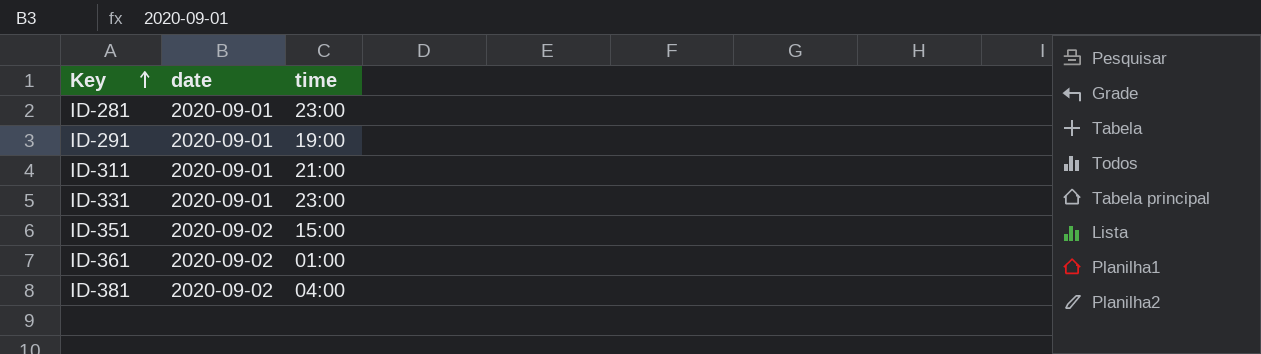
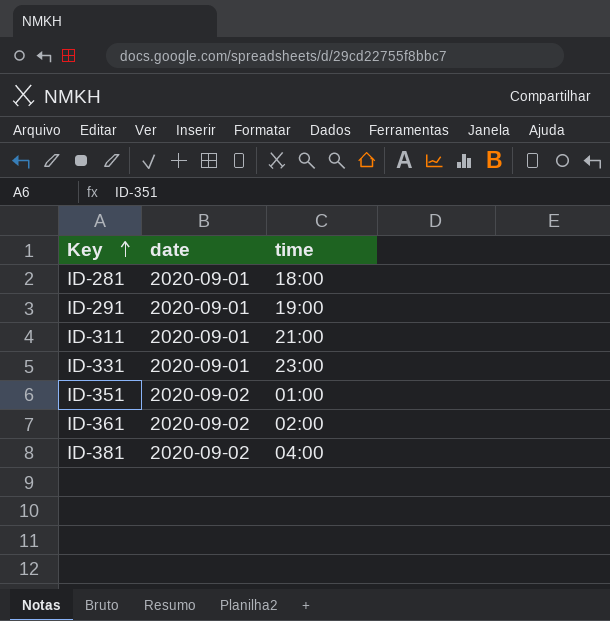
ID-281 | time: 23:00 -> 18:00
ID-351 | time: 15:00 -> 01:00
ID-361 | time: 01:00 -> 02:00

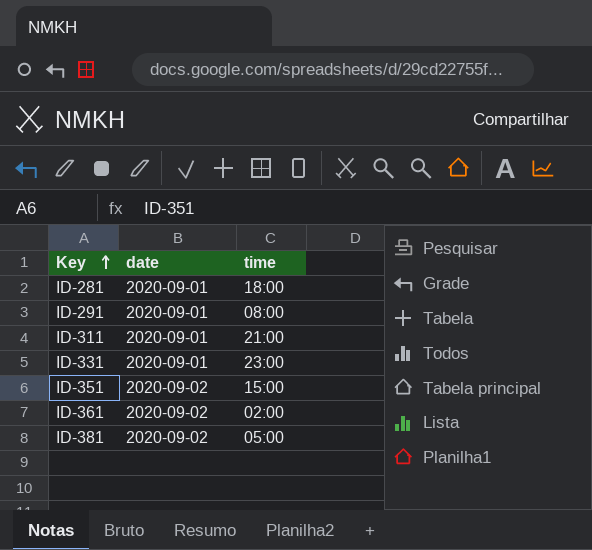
ID-291 | time: 19:00 -> 08:00
ID-351 | time: 01:00 -> 15:00
ID-381 | time: 04:00 -> 05:00

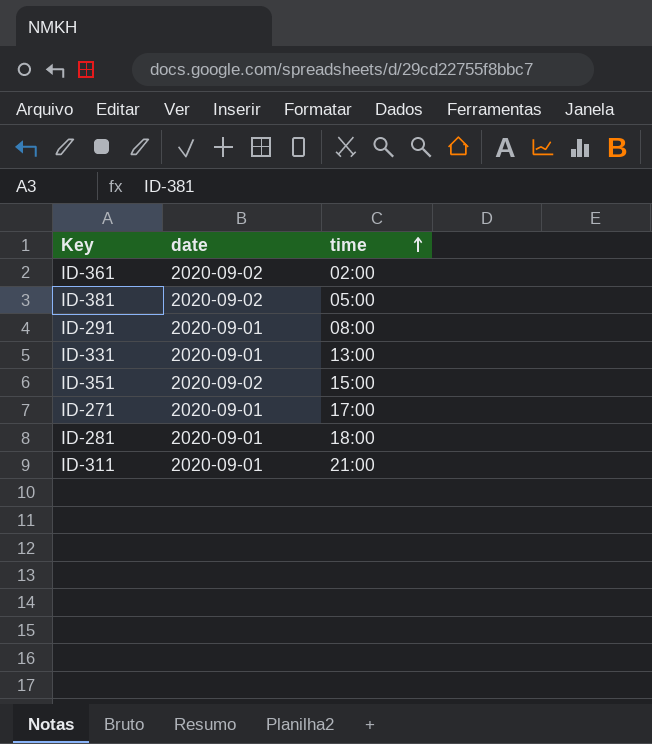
row order: Key ascending -> time ascending
ID-331 | time: 23:00 -> 13:00
row ID-271: none -> 2020-09-01 | 17:00

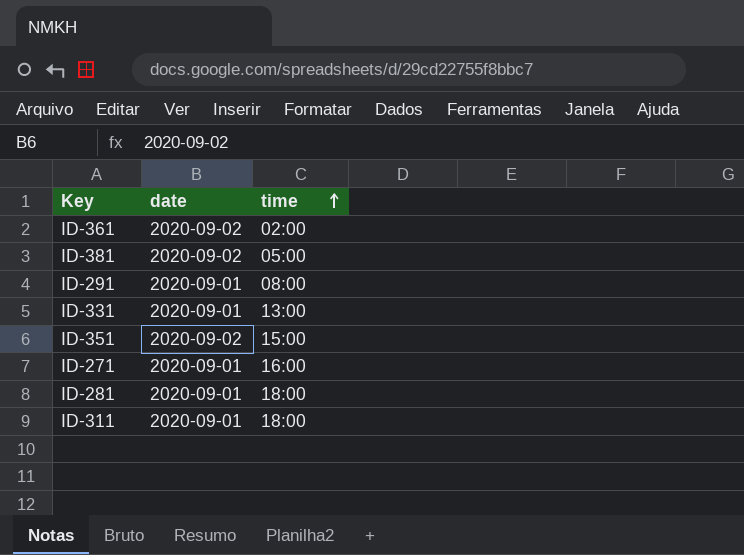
ID-271 | time: 17:00 -> 16:00
ID-311 | time: 21:00 -> 18:00

